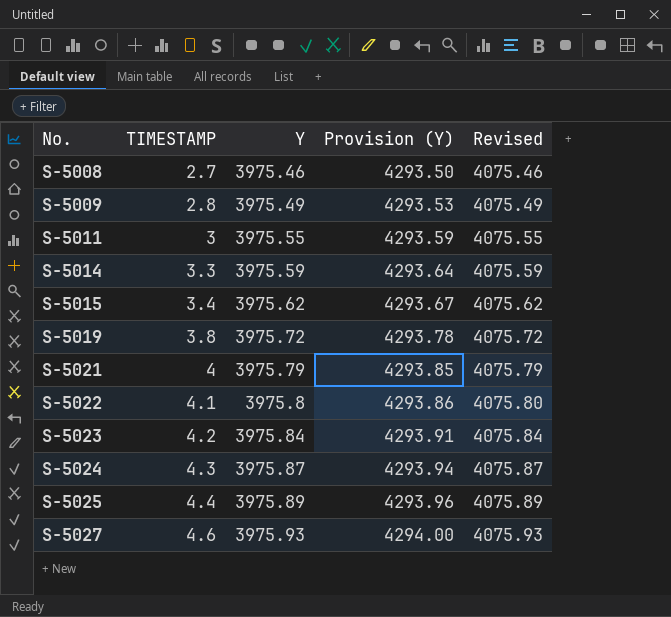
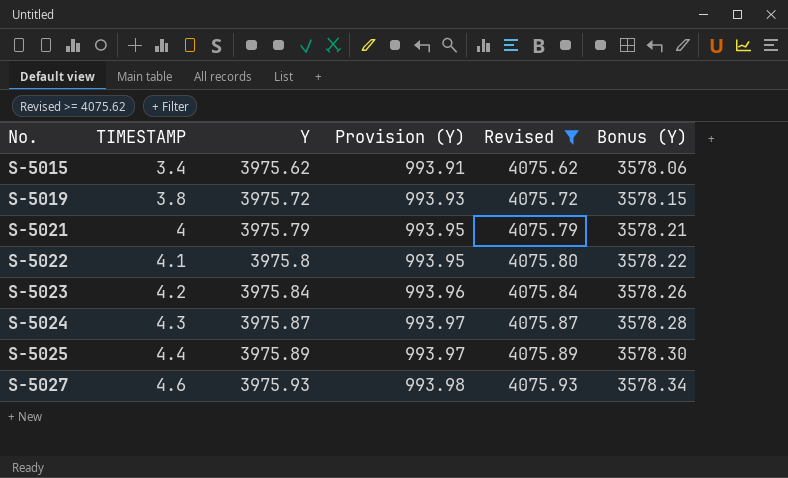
filter: none -> Revised >= 4075.62
column Provision (Y) | formula: [Y] * 1.08 -> [Y] * 0.25
column Bonus (Y) | formula: none -> [Y] * 0.9

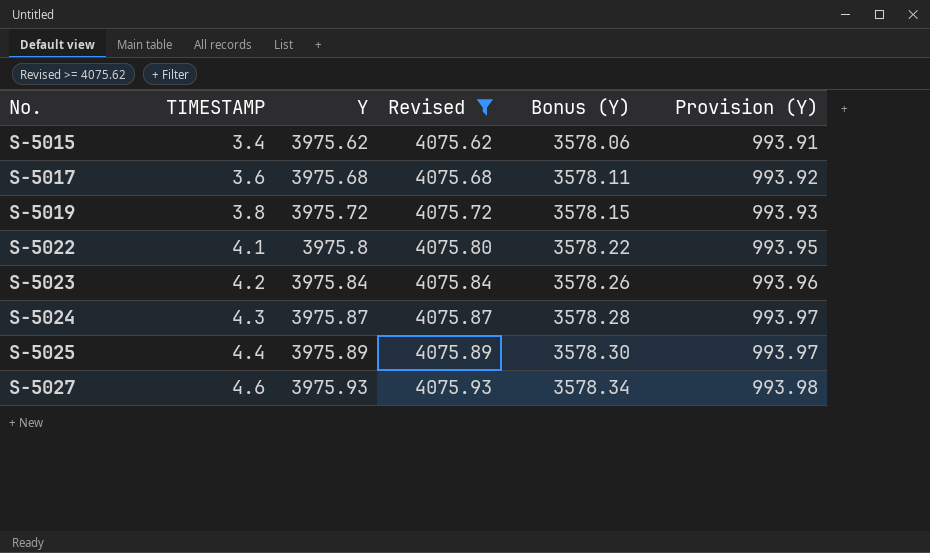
column Provision (Y) | position: 4 -> 6
row S-5021: 4 | 3975.79 | 993.95 | 4075.79 | 3578.21 -> none
row S-5017: none -> 3.6 | 3975.68 | 4075.68 | 3578.11 | 993.92

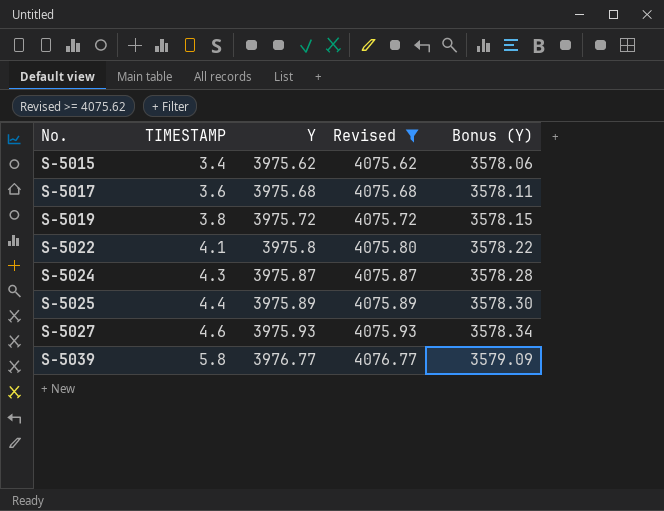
column Provision (Y) | formula: [Y] * 0.25 -> none
row S-5023: 4.2 | 3975.84 | 4075.84 | 3578.26 | 993.96 -> none
row S-5039: none -> 5.8 | 3976.77 | 4076.77 | 3579.09

